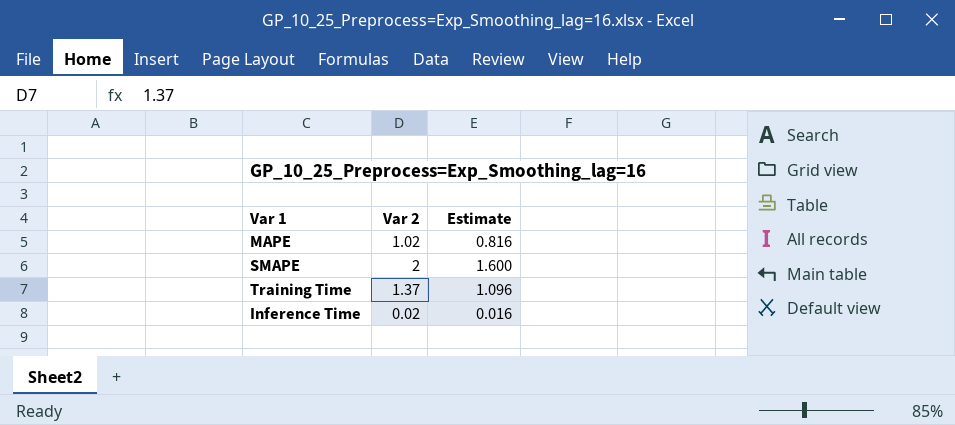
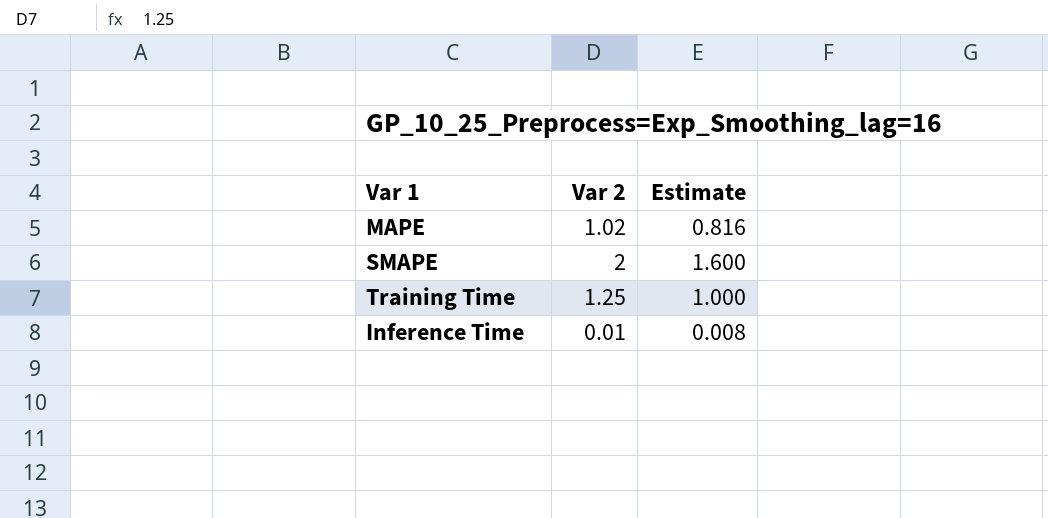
Training Time | Var 2: 1.37 -> 1.25
Training Time | Estimate: 1.096 -> 1.000
Inference Time | Var 2: 0.02 -> 0.01
Inference Time | Estimate: 0.016 -> 0.008

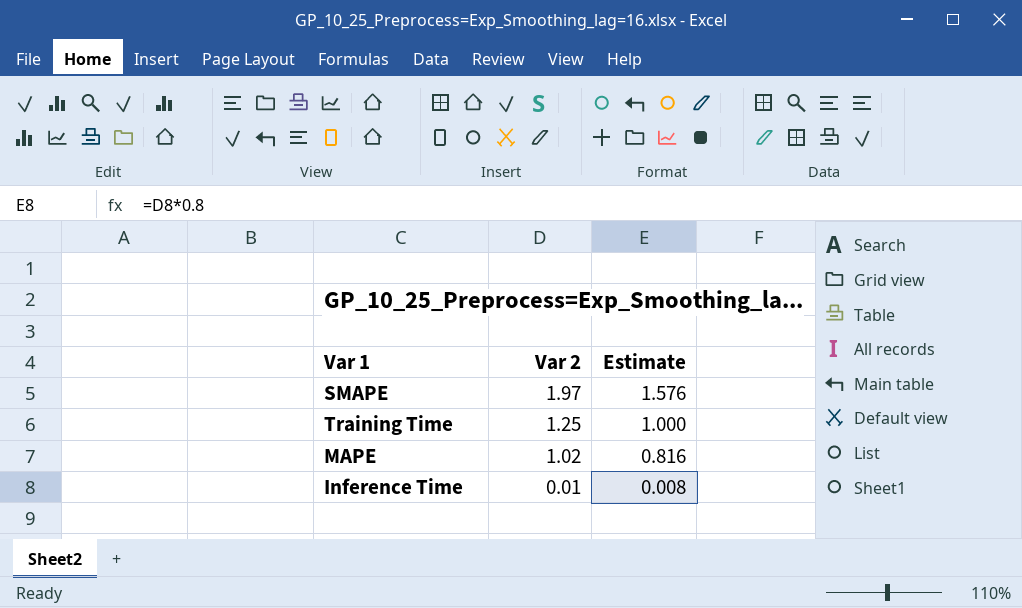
row order: none -> Var 2 descending
SMAPE | Var 2: 2 -> 1.97
SMAPE | Estimate: 1.600 -> 1.576

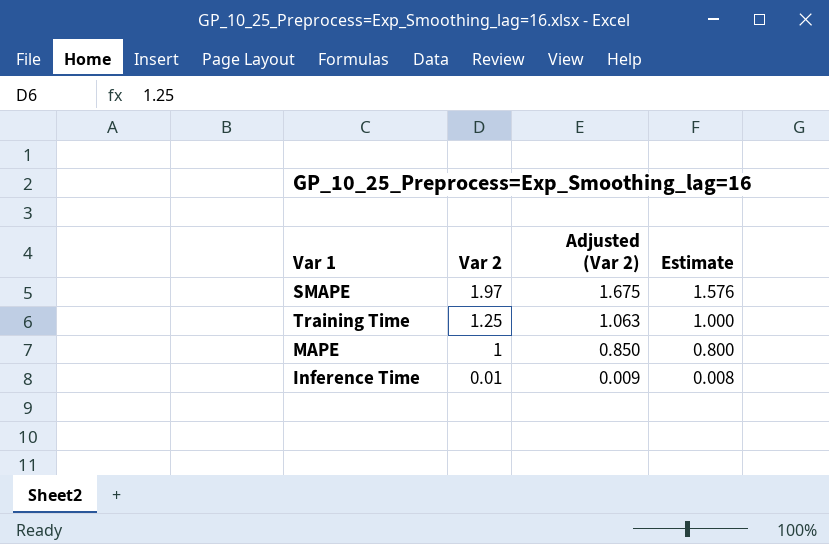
column Adjusted (Var 2) | formula: none -> [Var 2] * 0.85
MAPE | Var 2: 1.02 -> 1
MAPE | Estimate: 0.816 -> 0.800

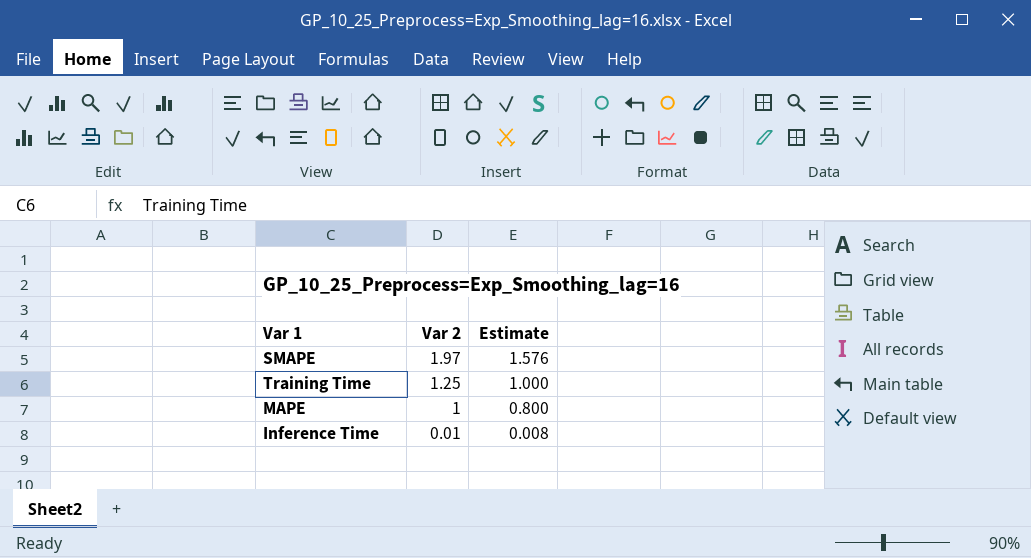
column Adjusted (Var 2) | formula: [Var 2] * 0.85 -> none

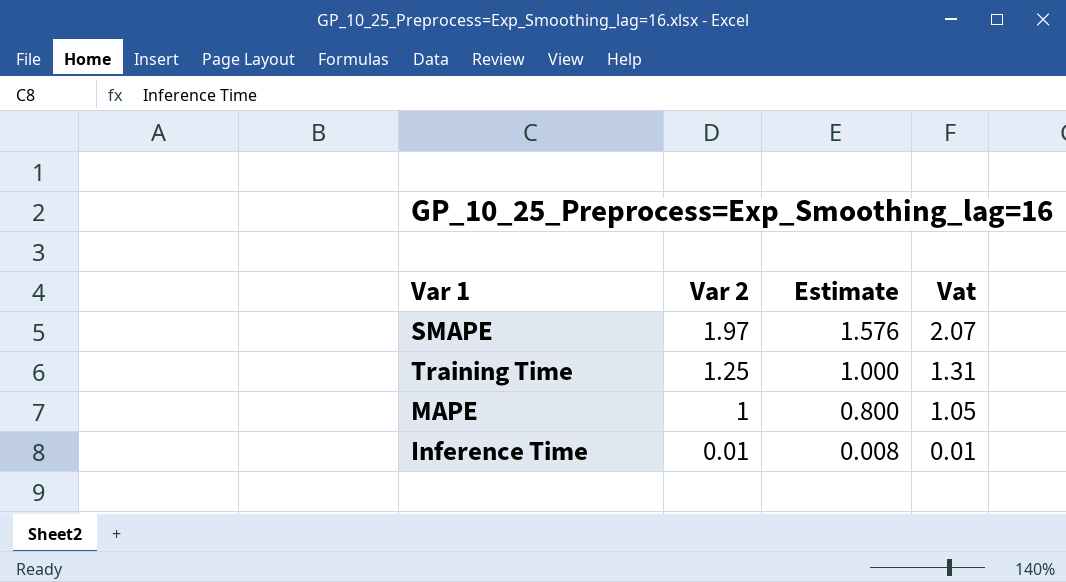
column Vat | formula: none -> [Var 2] * 1.05

